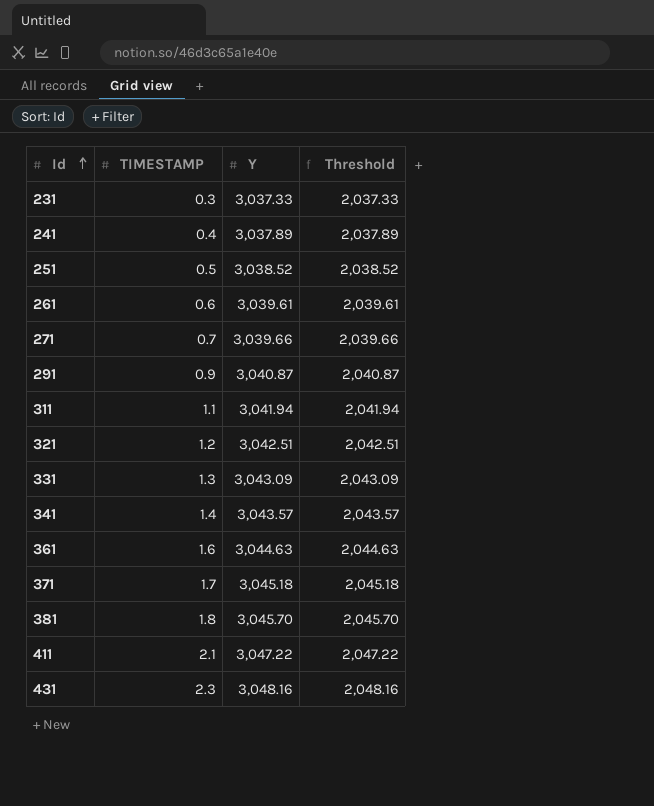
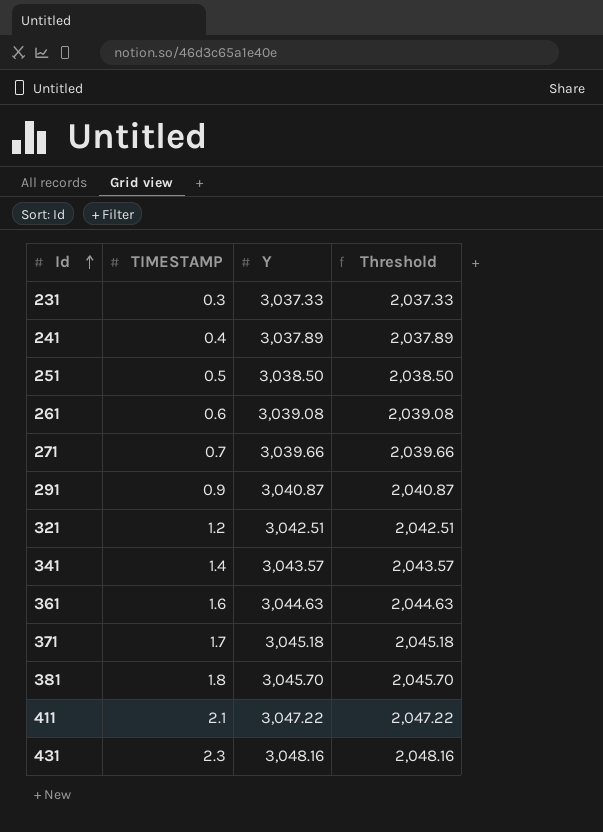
row 311: 1.1 | 3,041.94 | 2,041.94 -> none
row 331: 1.3 | 3,043.09 | 2,043.09 -> none
251 | Y: 3,038.52 -> 3,038.50
251 | Threshold: 2,038.52 -> 2,038.50
261 | Y: 3,039.61 -> 3,039.08
261 | Threshold: 2,039.61 -> 2,039.08

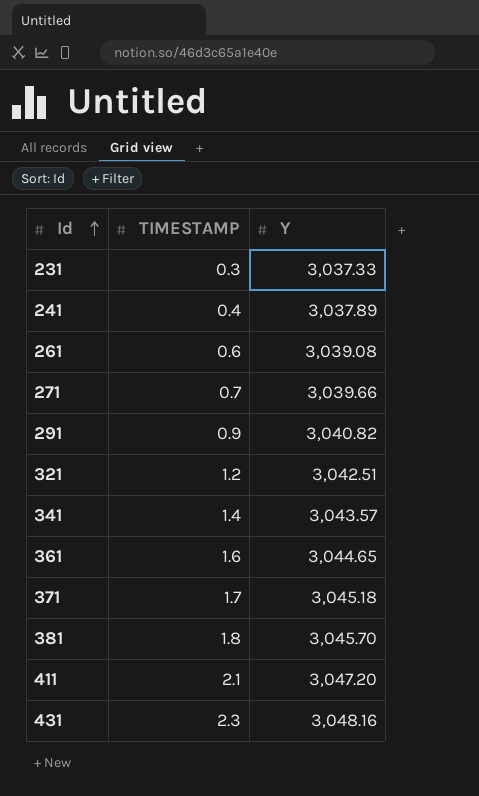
column Threshold | formula: [Y] - 1000 -> none
row 251: 0.5 | 3,038.50 | 2,038.50 -> none
291 | Y: 3,040.87 -> 3,040.82
361 | Y: 3,044.63 -> 3,044.65
411 | Y: 3,047.22 -> 3,047.20

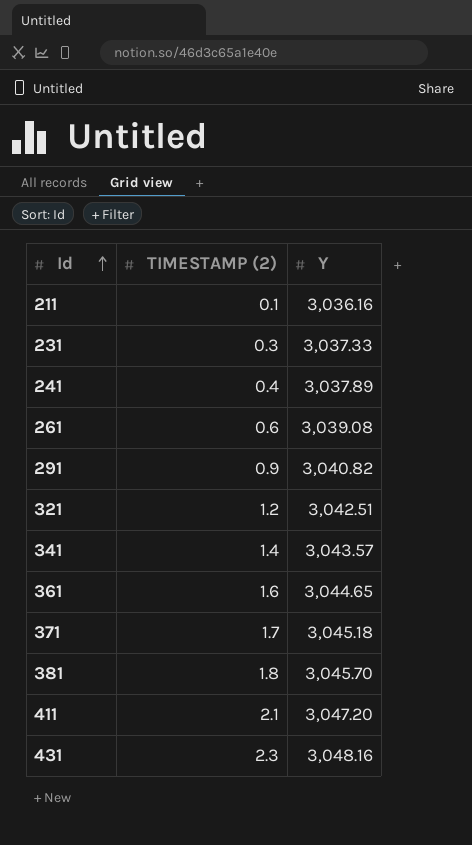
column name: TIMESTAMP -> TIMESTAMP (2)
row 271: 0.7 | 3,039.66 -> none
row 211: none -> 0.1 | 3,036.16

